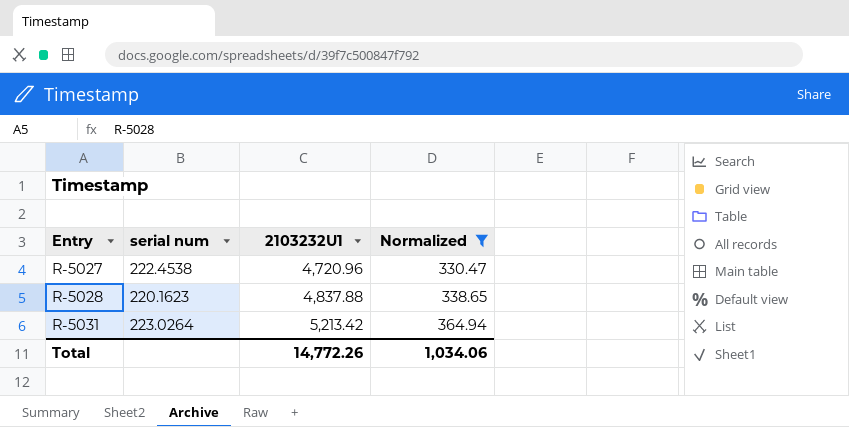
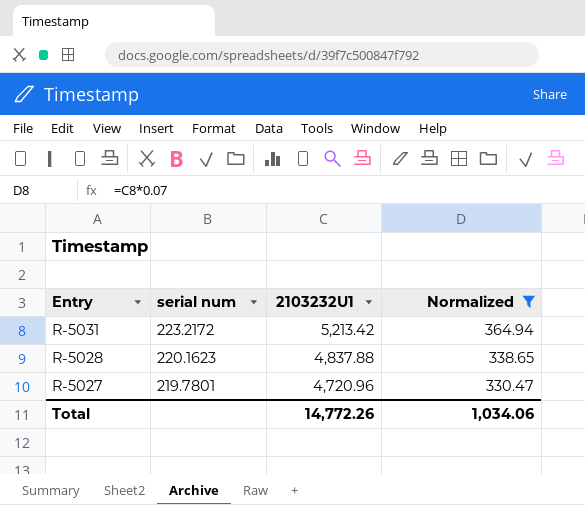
row order: Entry ascending -> Entry descending
R-5031 | serial num: 223.0264 -> 223.2172
R-5027 | serial num: 222.4538 -> 219.7801

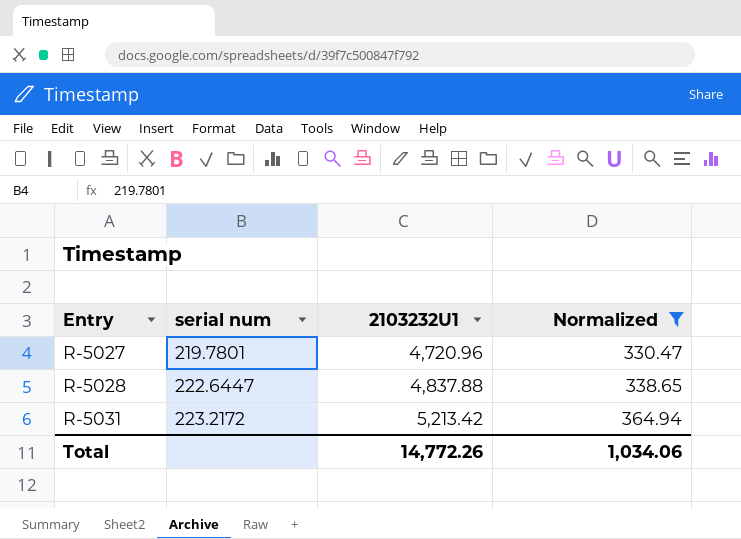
row order: Entry descending -> Entry ascending
R-5028 | serial num: 220.1623 -> 222.6447

